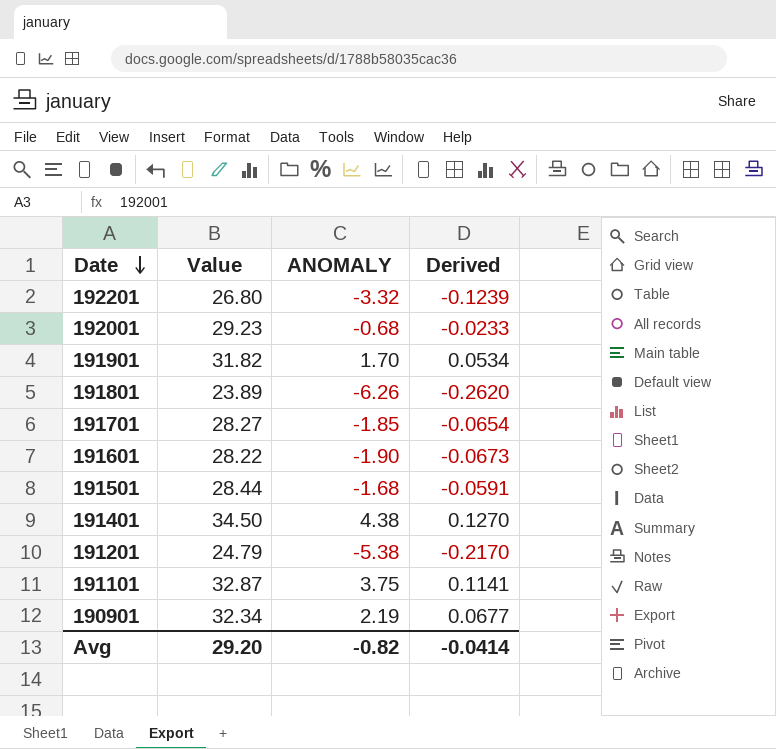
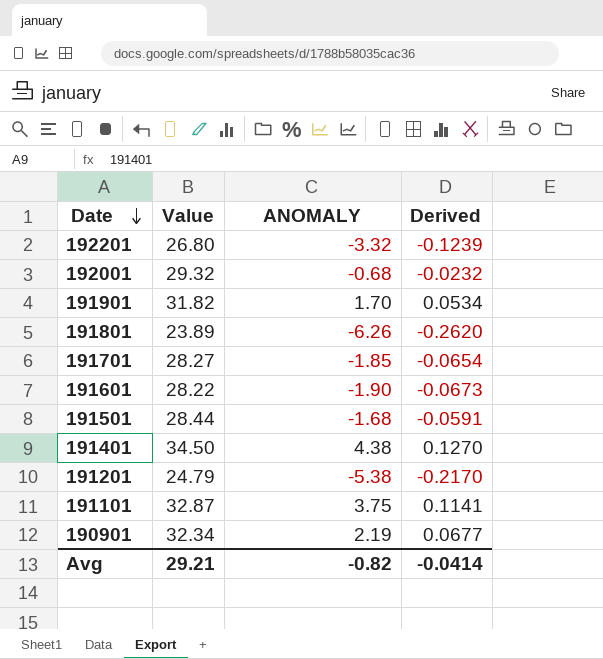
192001 | Value: 29.23 -> 29.32
192001 | Derived: -0.0233 -> -0.0232
Avg | Value: 29.20 -> 29.21

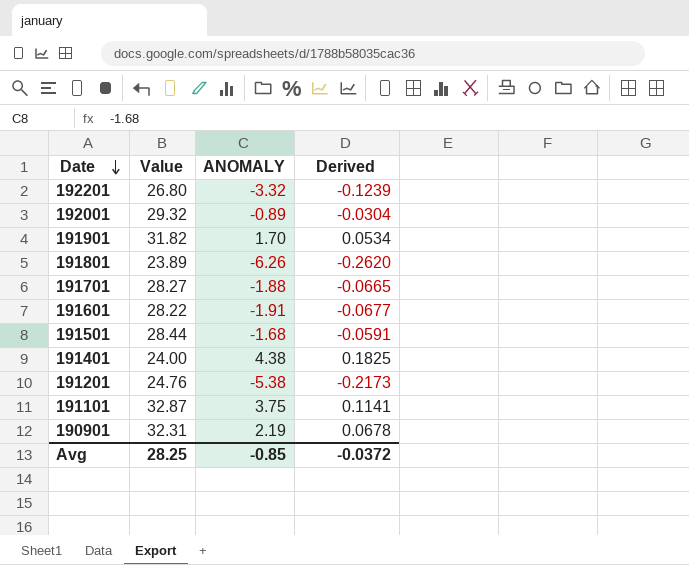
192001 | ANOMALY: -0.68 -> -0.89
192001 | Derived: -0.0232 -> -0.0304
191701 | ANOMALY: -1.85 -> -1.88
191701 | Derived: -0.0654 -> -0.0665
191601 | ANOMALY: -1.90 -> -1.91
191601 | Derived: -0.0673 -> -0.0677
191401 | Value: 34.50 -> 24.00
191401 | Derived: 0.1270 -> 0.1825
191201 | Value: 24.79 -> 24.76
191201 | Derived: -0.2170 -> -0.2173
190901 | Value: 32.34 -> 32.31
190901 | Derived: 0.0677 -> 0.0678
Avg | Value: 29.21 -> 28.25
Avg | ANOMALY: -0.82 -> -0.85
Avg | Derived: -0.0414 -> -0.0372

